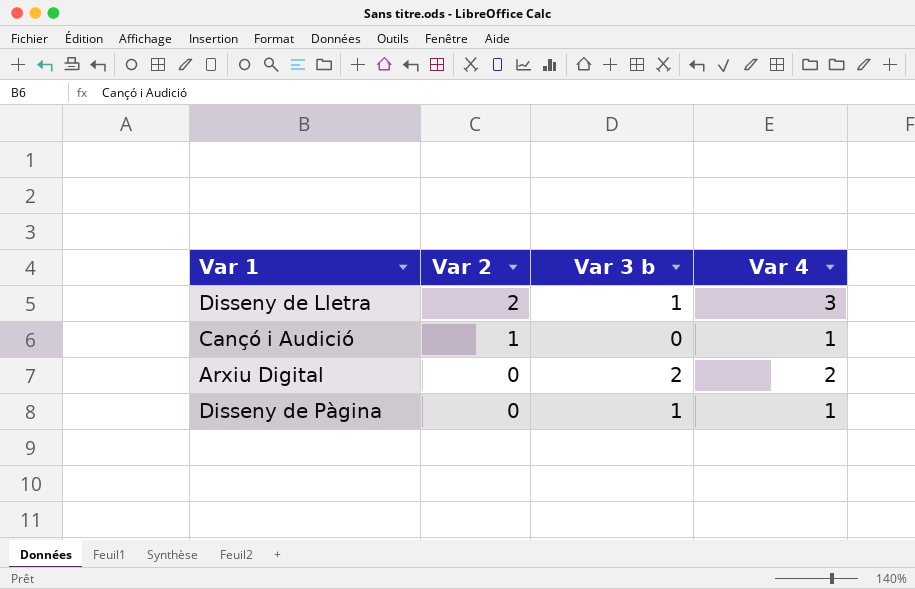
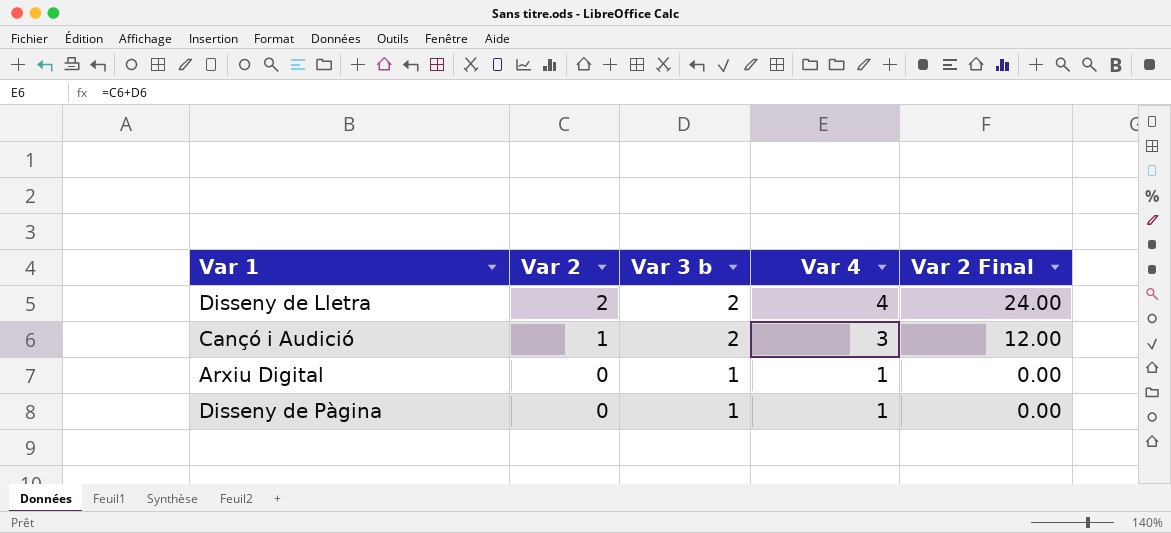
column Var 2 Final | formula: none -> [Var 2] * 12
Disseny de Lletra | Var 3 b: 1 -> 2
Disseny de Lletra | Var 4: 3 -> 4
Cançó i Audició | Var 3 b: 0 -> 2
Cançó i Audició | Var 4: 1 -> 3
Arxiu Digital | Var 3 b: 2 -> 1
Arxiu Digital | Var 4: 2 -> 1

